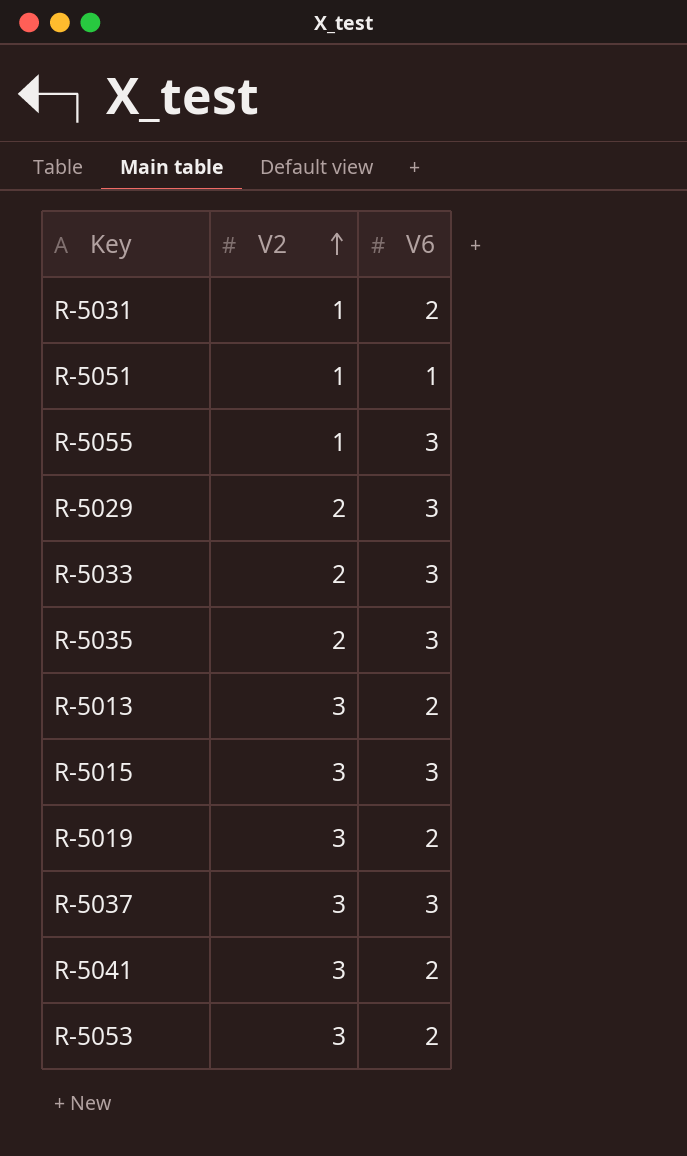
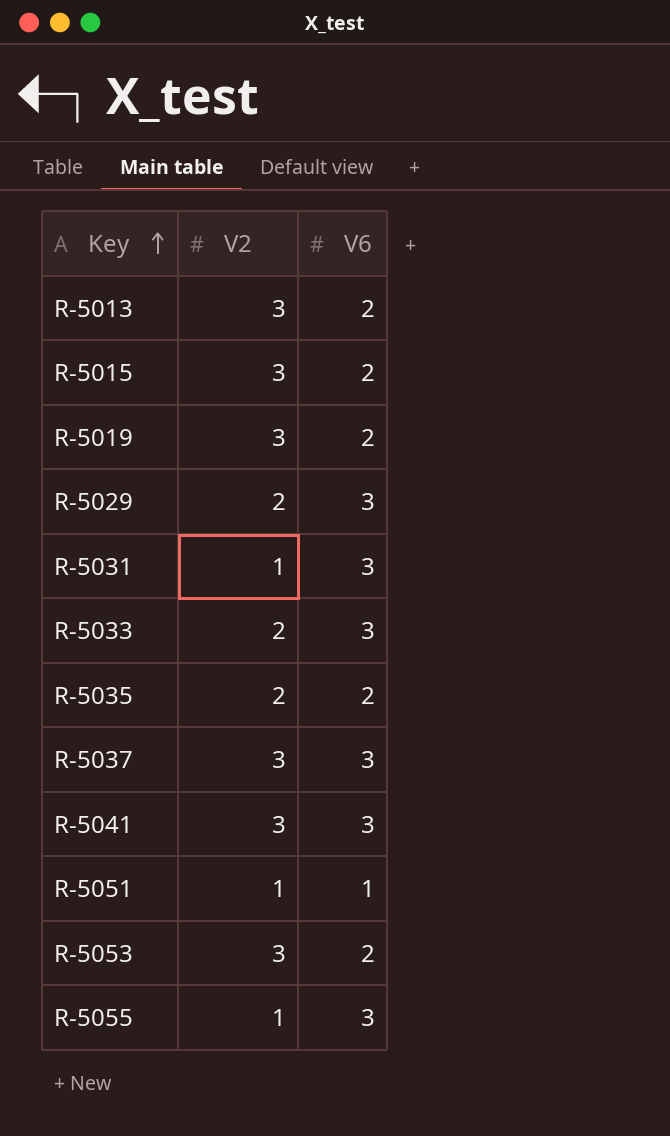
row order: V2 ascending -> Key ascending
R-5015 | V6: 3 -> 2
R-5031 | V6: 2 -> 3
R-5035 | V6: 3 -> 2
R-5041 | V6: 2 -> 3

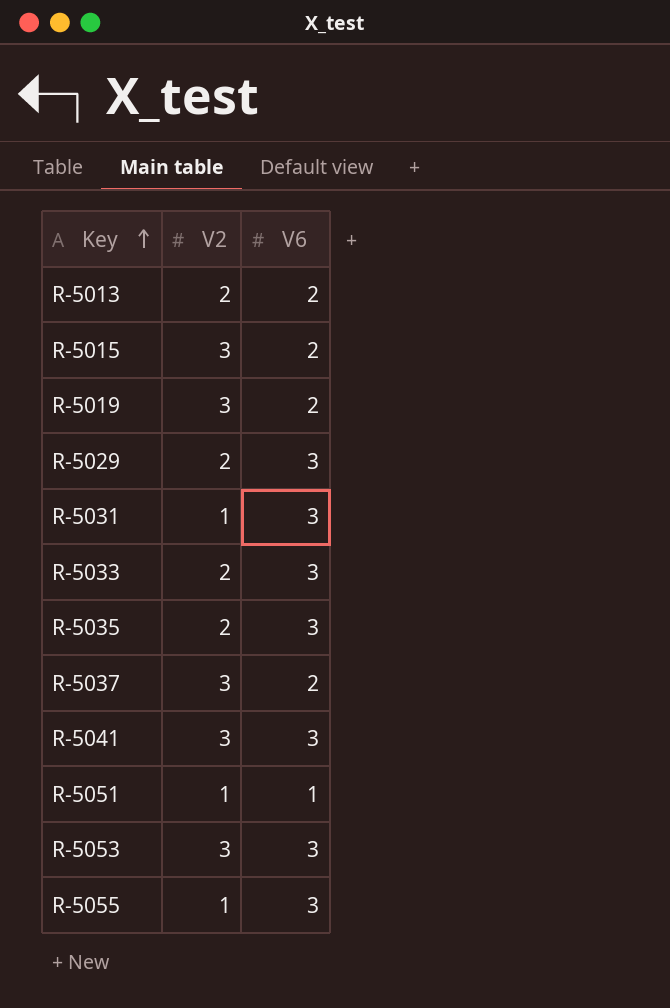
R-5013 | V2: 3 -> 2
R-5035 | V6: 2 -> 3
R-5037 | V6: 3 -> 2
R-5053 | V6: 2 -> 3

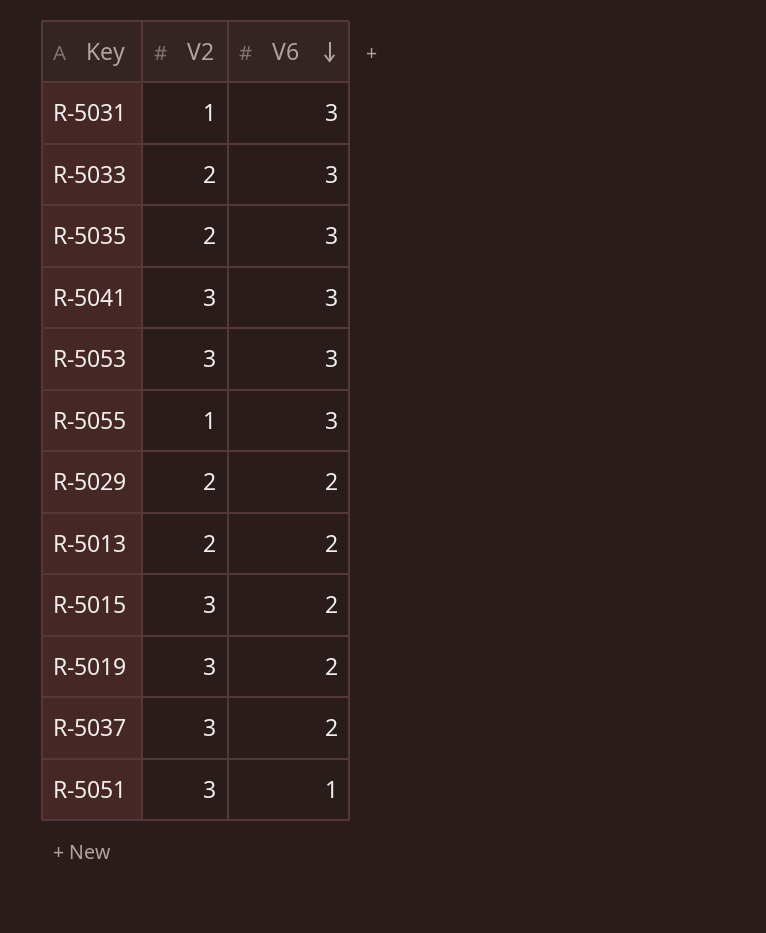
row order: Key ascending -> V6 descending
R-5029 | V6: 3 -> 2
R-5051 | V2: 1 -> 3

